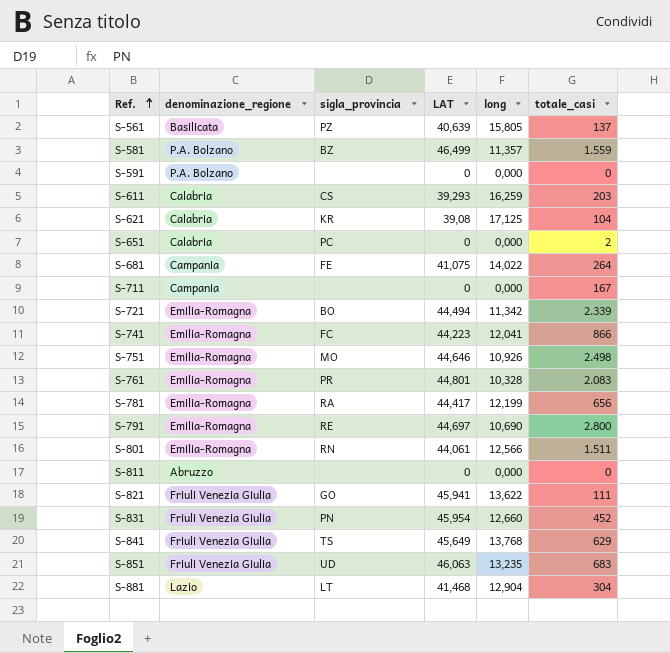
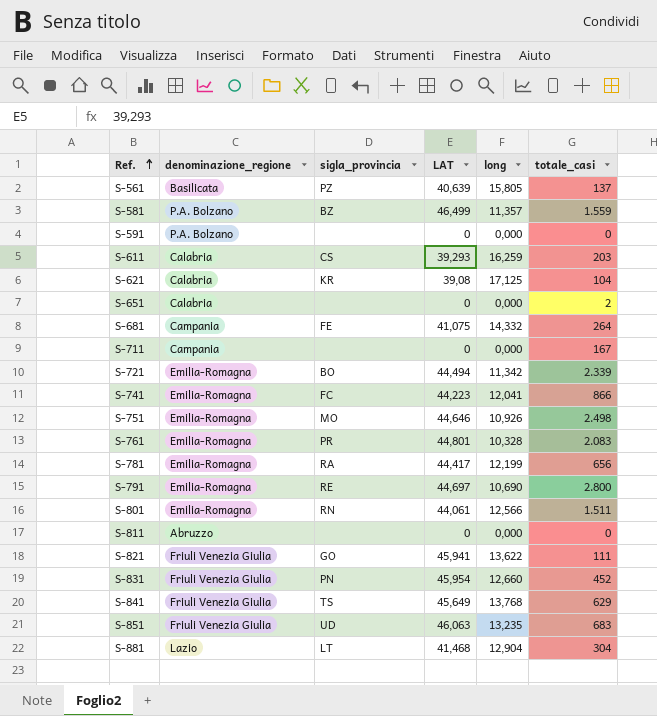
S-651 | sigla_provincia: PC -> none
S-681 | long: 14,022 -> 14,332

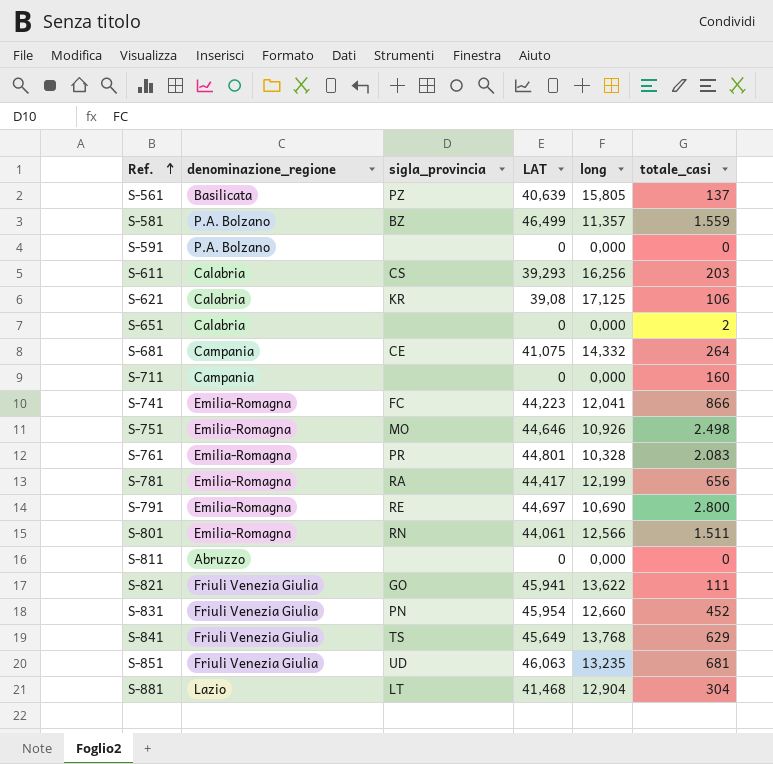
row S-721: Emilia-Romagna | BO | 44,494 | 11,342 | 2.339 -> none
S-611 | long: 16,259 -> 16,256
S-621 | totale_casi: 104 -> 106
S-681 | sigla_provincia: FE -> CE
S-711 | totale_casi: 167 -> 160
S-851 | totale_casi: 683 -> 681

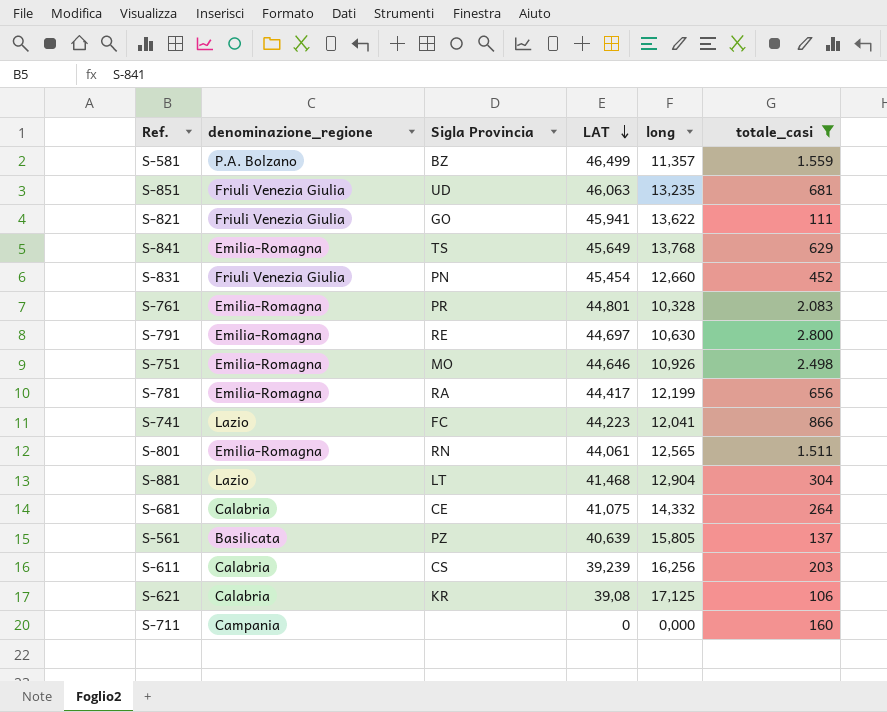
filter: none -> totale_casi >= 106
row order: Ref. ascending -> LAT descending
column name: sigla_provincia -> Sigla Provincia
S-841 | denominazione_regione: Friuli Venezia Giulia -> Emilia-Romagna
S-831 | LAT: 45,954 -> 45,454
S-791 | long: 10,690 -> 10,630
S-741 | denominazione_regione: Emilia-Romagna -> Lazio
S-801 | long: 12,566 -> 12,565
S-681 | denominazione_regione: Campania -> Calabria
S-611 | LAT: 39,293 -> 39,239

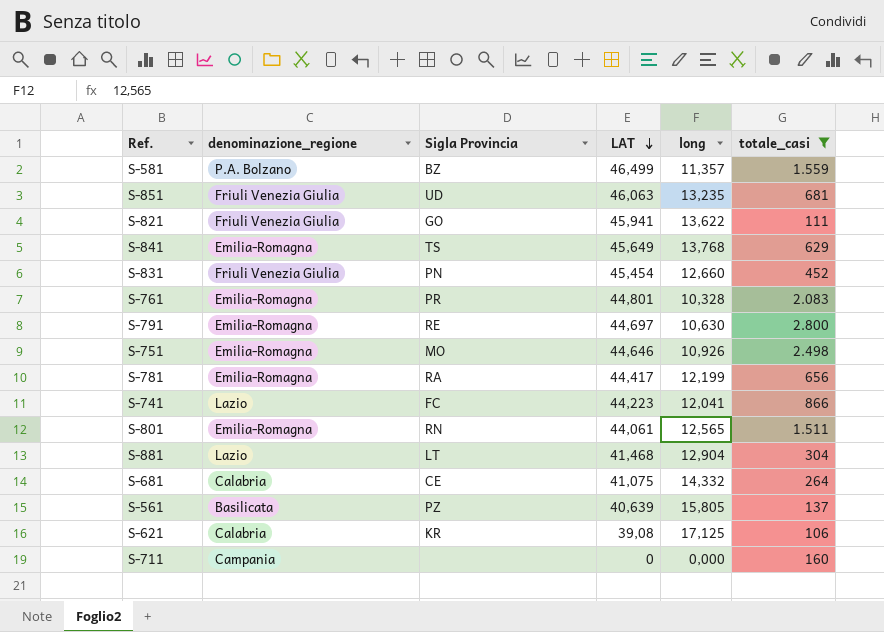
row S-611: Calabria | CS | 39,239 | 16,256 | 203 -> none

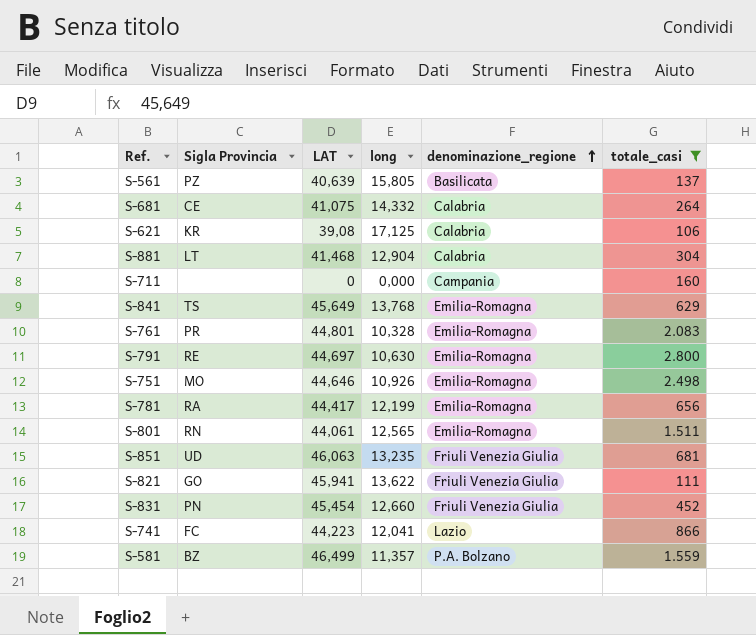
row order: LAT descending -> denominazione_regione ascending
column denominazione_regione | position: 2 -> 5
S-881 | denominazione_regione: Lazio -> Calabria

